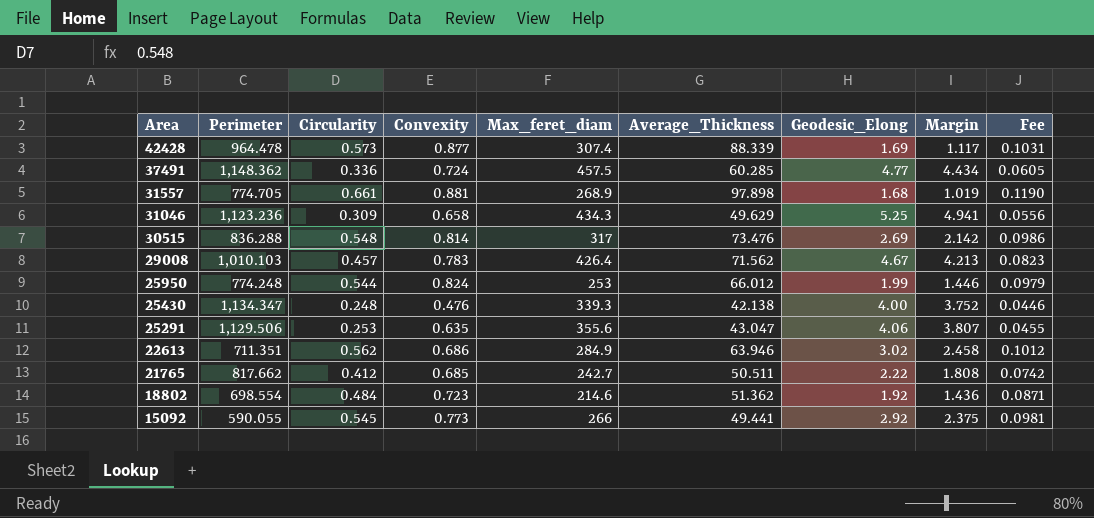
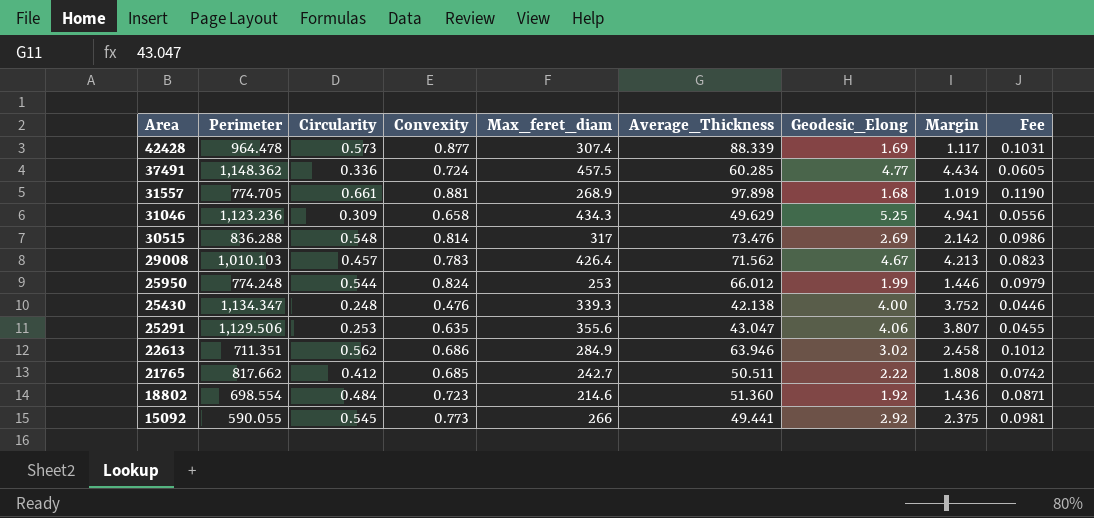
18802 | Average_Thickness: 51.362 -> 51.360

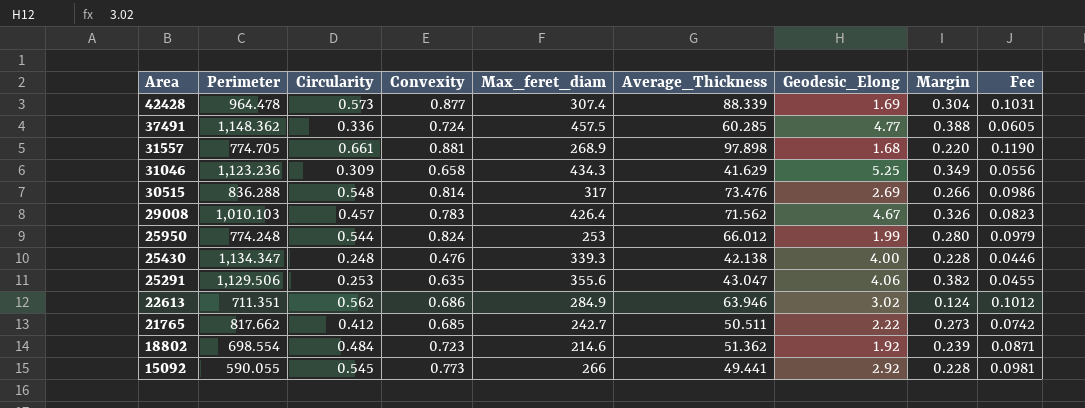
column Margin | formula: [Geodesic_Elong] - [Circularity] -> [Convexity] - [Circularity]
31046 | Average_Thickness: 49.629 -> 41.629
18802 | Average_Thickness: 51.360 -> 51.362

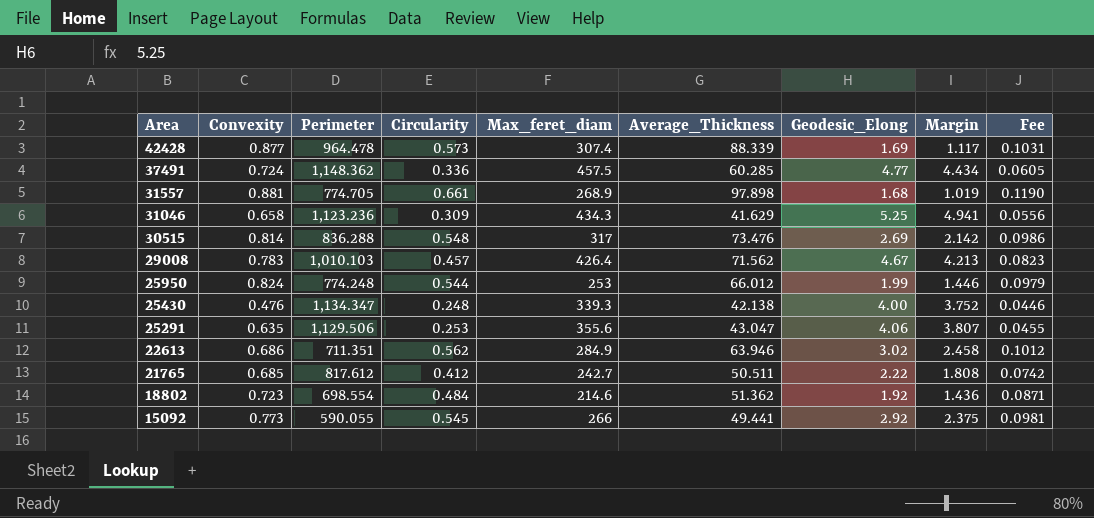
column Convexity | position: 4 -> 2
column Margin | formula: [Convexity] - [Circularity] -> [Geodesic_Elong] - [Circularity]
21765 | Perimeter: 817.662 -> 817.612

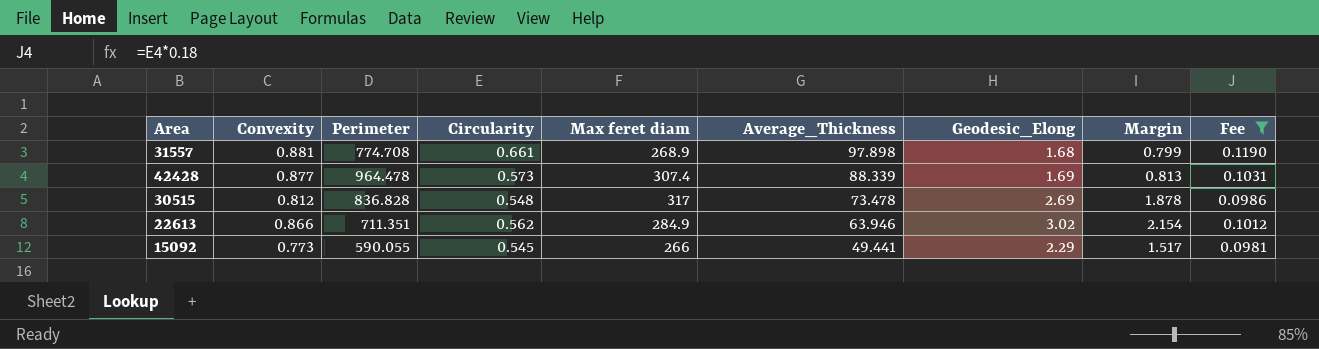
filter: none -> Fee >= 0.0981
row order: Area descending -> Average_Thickness descending
column name: Max_feret_diam -> Max feret diam
column Margin | formula: [Geodesic_Elong] - [Circularity] -> [Geodesic_Elong] - [Convexity]
31557 | Perimeter: 774.705 -> 774.708
30515 | Convexity: 0.814 -> 0.812
30515 | Perimeter: 836.288 -> 836.828
30515 | Average_Thickness: 73.476 -> 73.478
22613 | Convexity: 0.686 -> 0.866
15092 | Geodesic_Elong: 2.92 -> 2.29

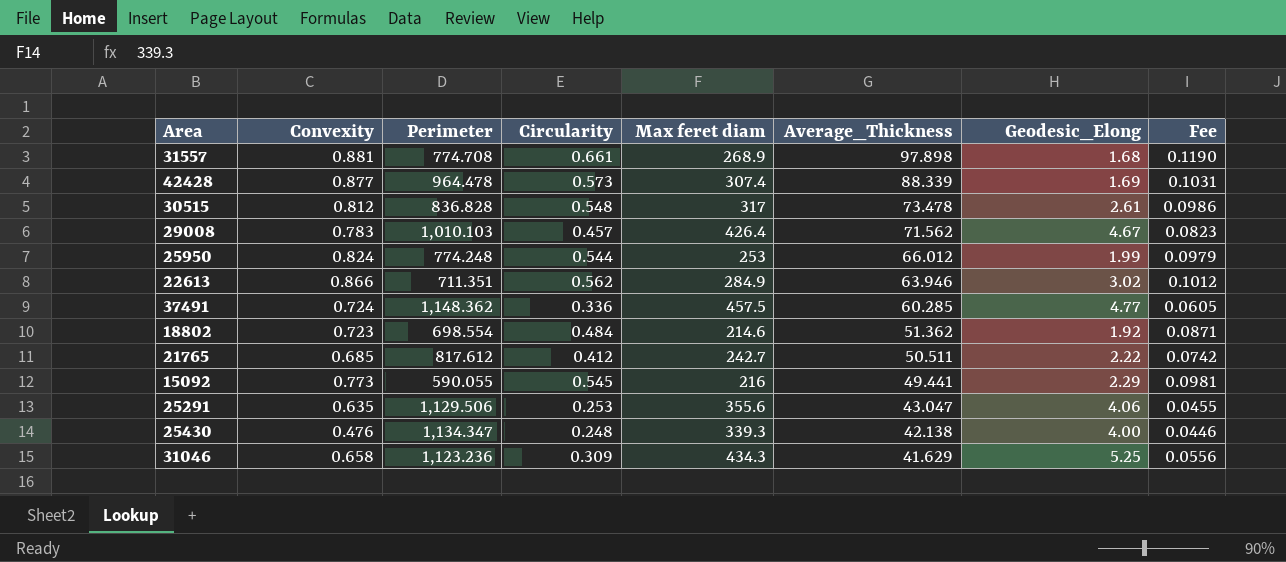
filter: Fee >= 0.0981 -> none
column Margin | formula: [Geodesic_Elong] - [Convexity] -> none
30515 | Geodesic_Elong: 2.69 -> 2.61
15092 | Max feret diam: 266 -> 216

